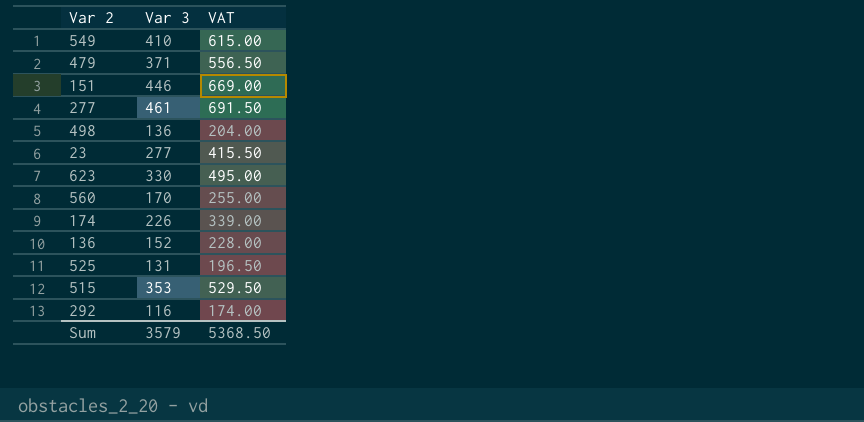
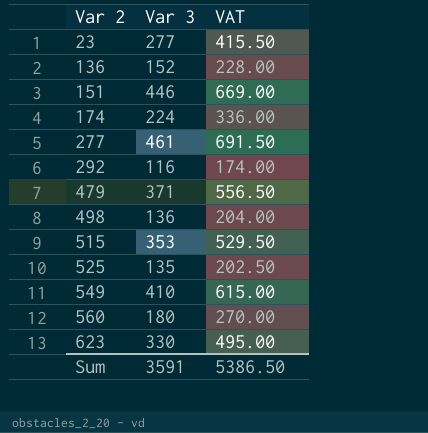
row order: none -> Var 2 ascending
174 | Var 3: 226 -> 224
174 | VAT: 339.00 -> 336.00
525 | Var 3: 131 -> 135
525 | VAT: 196.50 -> 202.50
560 | Var 3: 170 -> 180
560 | VAT: 255.00 -> 270.00
Sum | Var 3: 3579 -> 3591
Sum | VAT: 5368.50 -> 5386.50

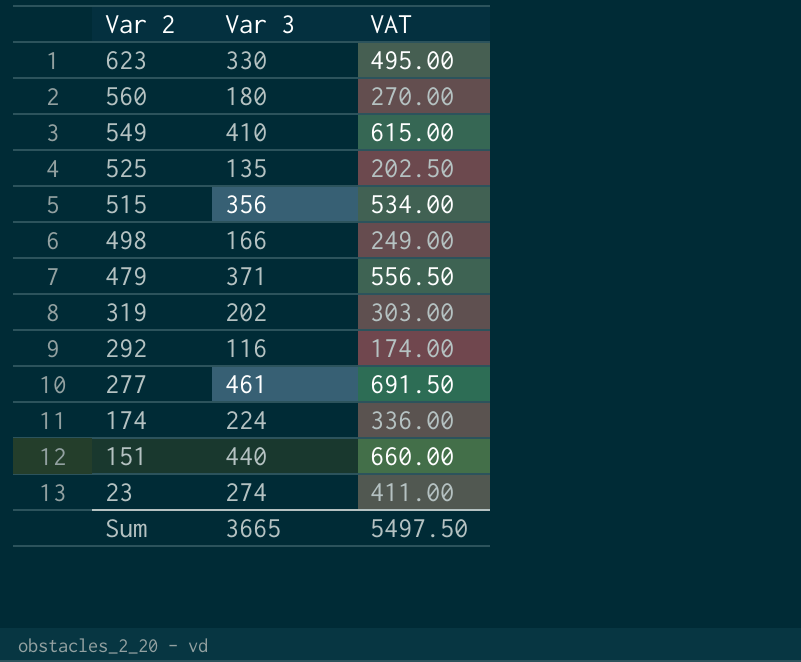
row order: Var 2 ascending -> Var 2 descending
row 136: 152 | 228.00 -> none
515 | Var 3: 353 -> 356
515 | VAT: 529.50 -> 534.00
498 | Var 3: 136 -> 166
498 | VAT: 204.00 -> 249.00
row 319: none -> 202 | 303.00
151 | Var 3: 446 -> 440
151 | VAT: 669.00 -> 660.00
23 | Var 3: 277 -> 274
23 | VAT: 415.50 -> 411.00
Sum | Var 3: 3591 -> 3665
Sum | VAT: 5386.50 -> 5497.50

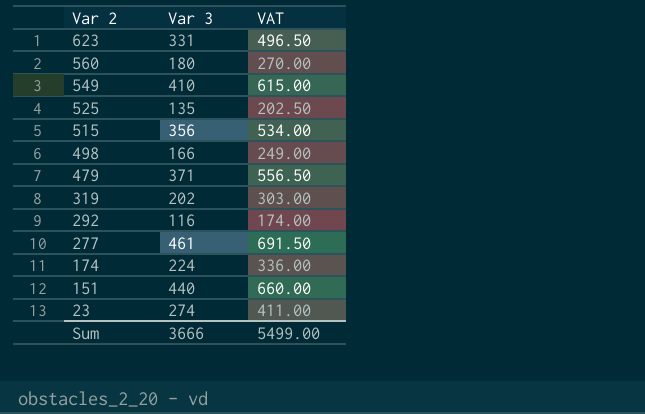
623 | Var 3: 330 -> 331
623 | VAT: 495.00 -> 496.50
Sum | Var 3: 3665 -> 3666
Sum | VAT: 5497.50 -> 5499.00

